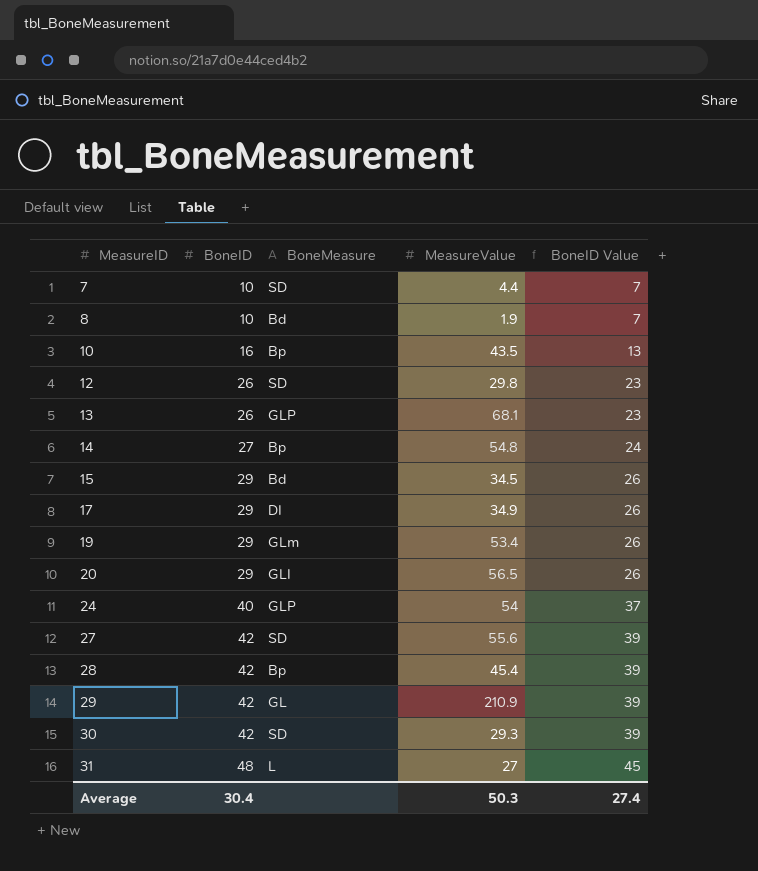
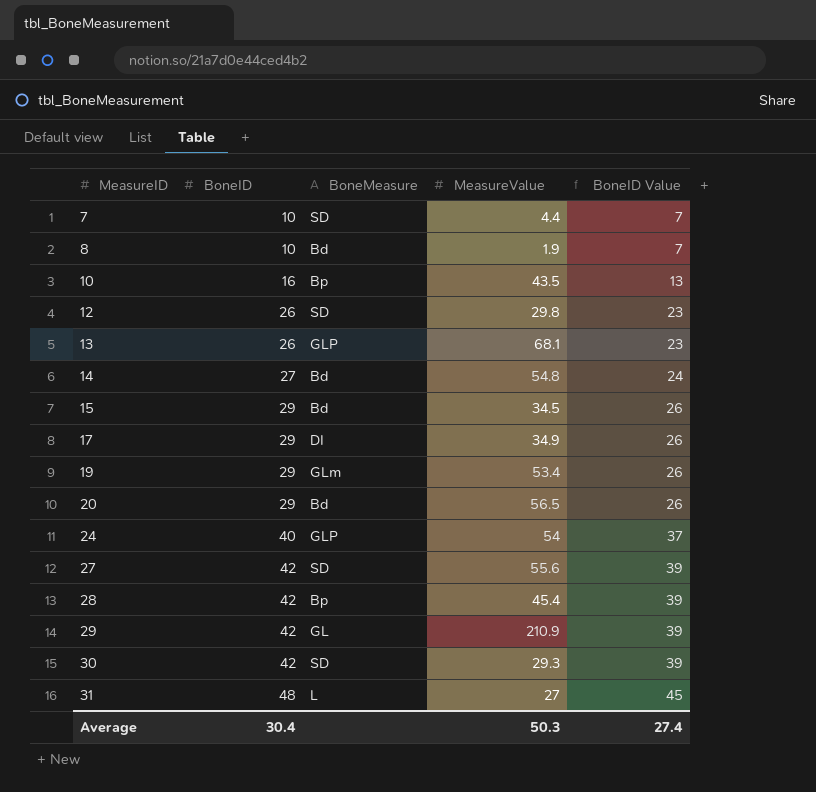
14 | BoneMeasure: Bp -> Bd
20 | BoneMeasure: GLI -> Bd

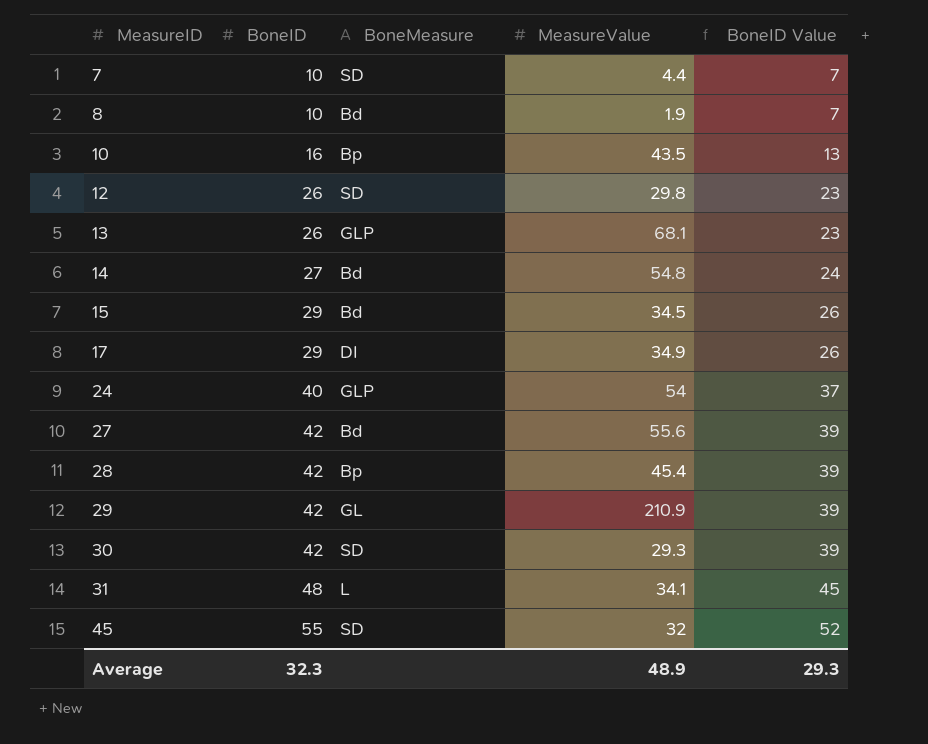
row 19: 29 | GLm | 53.4 | 26 -> none
row 20: 29 | Bd | 56.5 | 26 -> none
27 | BoneMeasure: SD -> Bd
31 | MeasureValue: 27 -> 34.1
row 45: none -> 55 | SD | 32 | 52
Average | BoneID: 30.4 -> 32.3
Average | MeasureValue: 50.3 -> 48.9
Average | BoneID Value: 27.4 -> 29.3

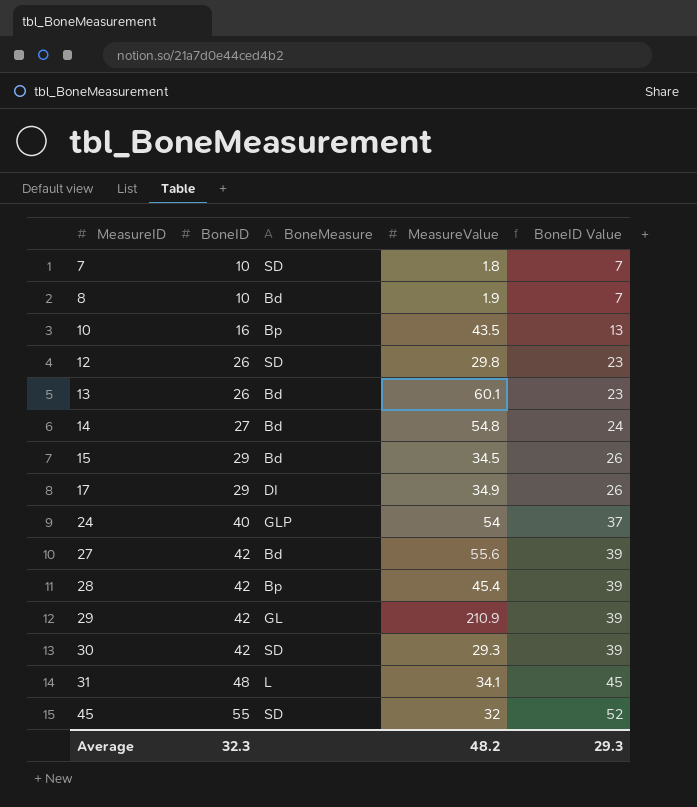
7 | MeasureValue: 4.4 -> 1.8
13 | BoneMeasure: GLP -> Bd
13 | MeasureValue: 68.1 -> 60.1
Average | MeasureValue: 48.9 -> 48.2

